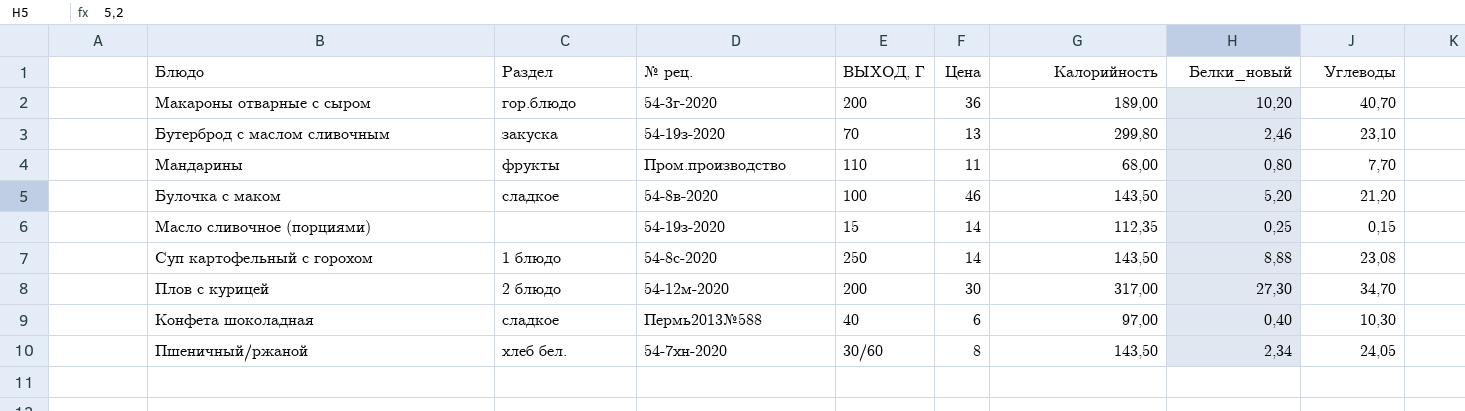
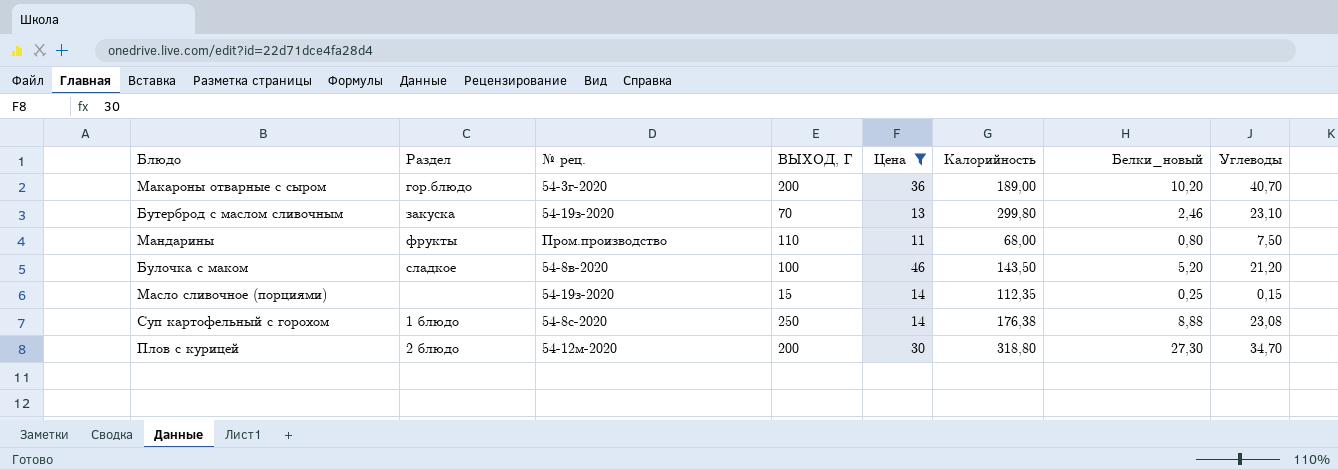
filter: none -> Цена >= 11
Мандарины | Углеводы: 7,70 -> 7,50
Суп картофельный с горохом | Калорийность: 143,50 -> 176,38
Плов с курицей | Калорийность: 317,00 -> 318,80

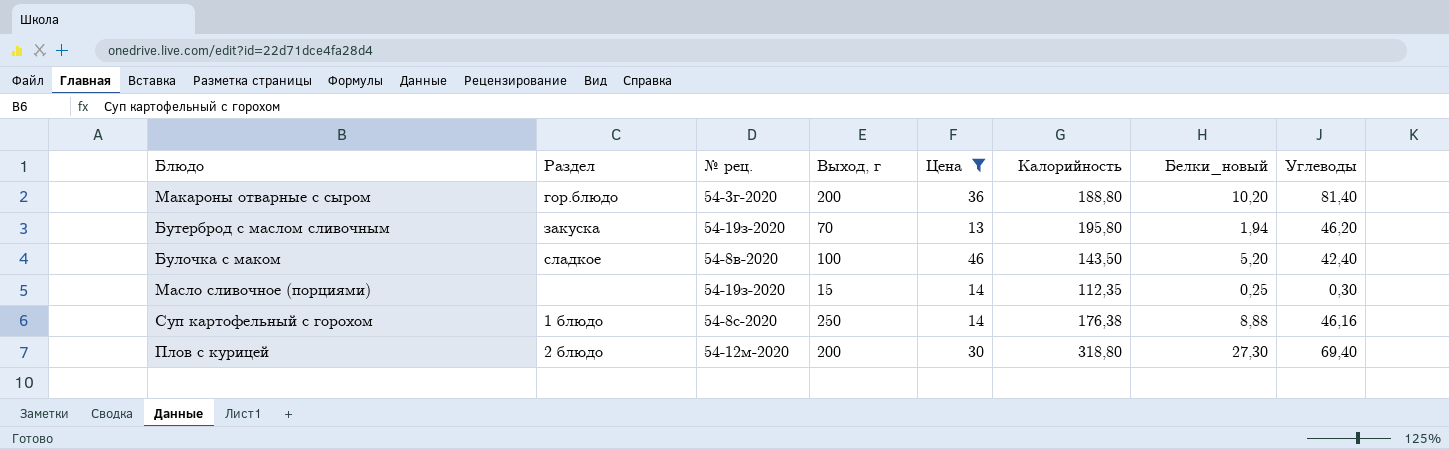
column name: ВЫХОД, Г -> Выход, г
row Мандарины: фрукты | Пром.производство | 110 | 11 | 68,00 | 0,80 | 7,50 -> none
Макароны отварные с сыром | Калорийность: 189,00 -> 188,80
Макароны отварные с сыром | Углеводы: 40,70 -> 81,40
Бутерброд с маслом сливочным | Калорийность: 299,80 -> 195,80
Бутерброд с маслом сливочным | Белки_новый: 2,46 -> 1,94
Бутерброд с маслом сливочным | Углеводы: 23,10 -> 46,20
Булочка с маком | Углеводы: 21,20 -> 42,40
Масло сливочное (порциями) | Углеводы: 0,15 -> 0,30
Суп картофельный с горохом | Углеводы: 23,08 -> 46,16
Плов с курицей | Углеводы: 34,70 -> 69,40

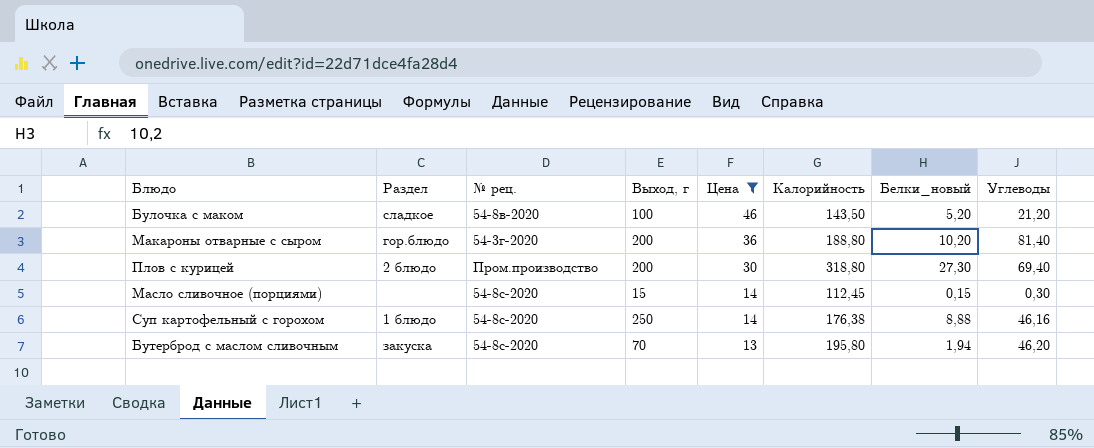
row order: none -> Цена descending
Булочка с маком | Углеводы: 42,40 -> 21,20
Плов с курицей | № рец.: 54-12м-2020 -> Пром.производство
Масло сливочное (порциями) | № рец.: 54-19з-2020 -> 54-8с-2020
Масло сливочное (порциями) | Калорийность: 112,35 -> 112,45
Масло сливочное (порциями) | Белки_новый: 0,25 -> 0,15
Бутерброд с маслом сливочным | № рец.: 54-19з-2020 -> 54-8с-2020

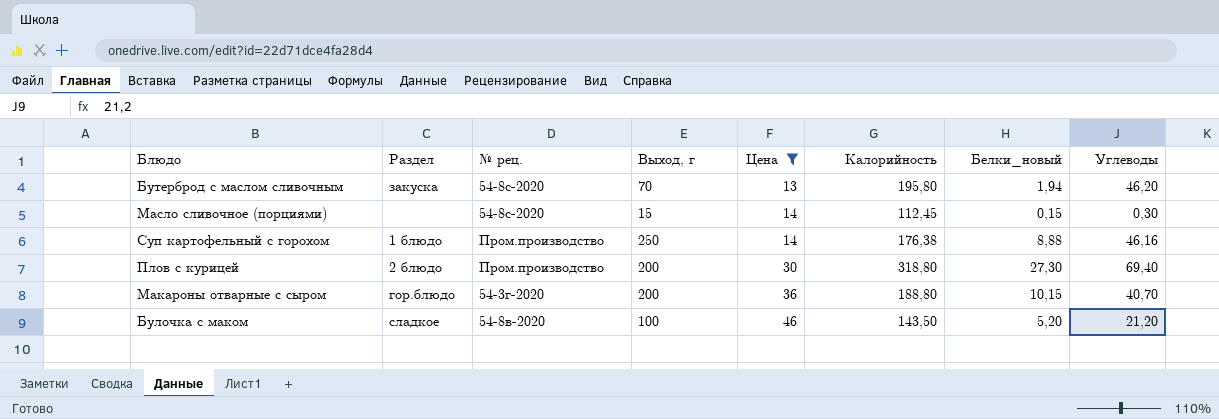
row order: Цена descending -> Цена ascending
Суп картофельный с горохом | № рец.: 54-8с-2020 -> Пром.производство
Макароны отварные с сыром | Белки_новый: 10,20 -> 10,15
Макароны отварные с сыром | Углеводы: 81,40 -> 40,70

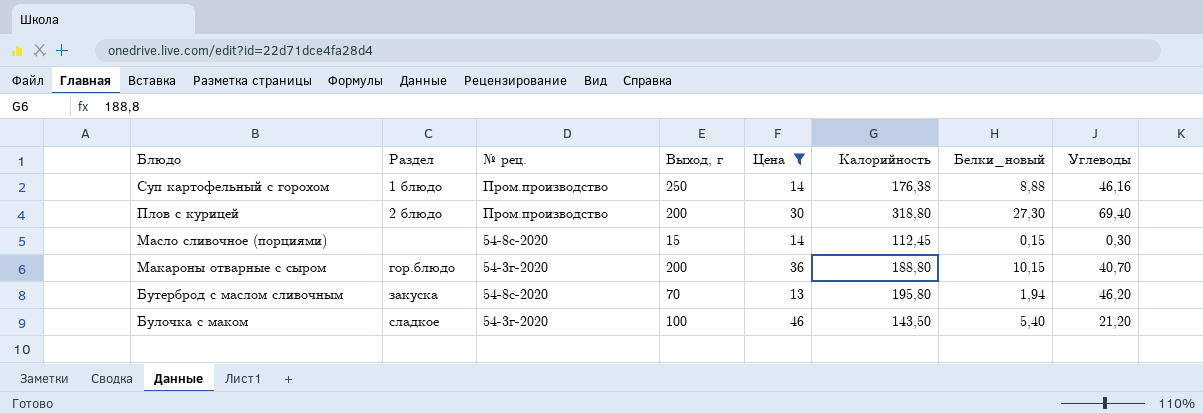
row order: Цена ascending -> Блюдо descending
Булочка с маком | № рец.: 54-8в-2020 -> 54-3г-2020
Булочка с маком | Белки_новый: 5,20 -> 5,40

